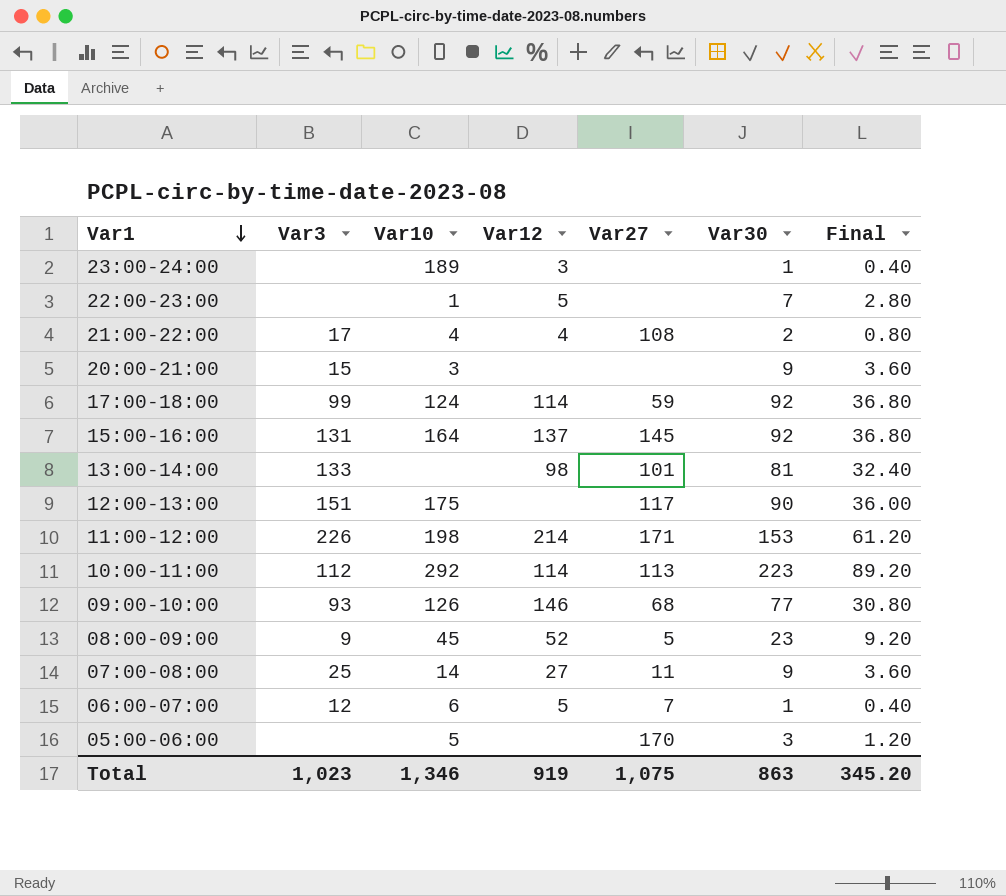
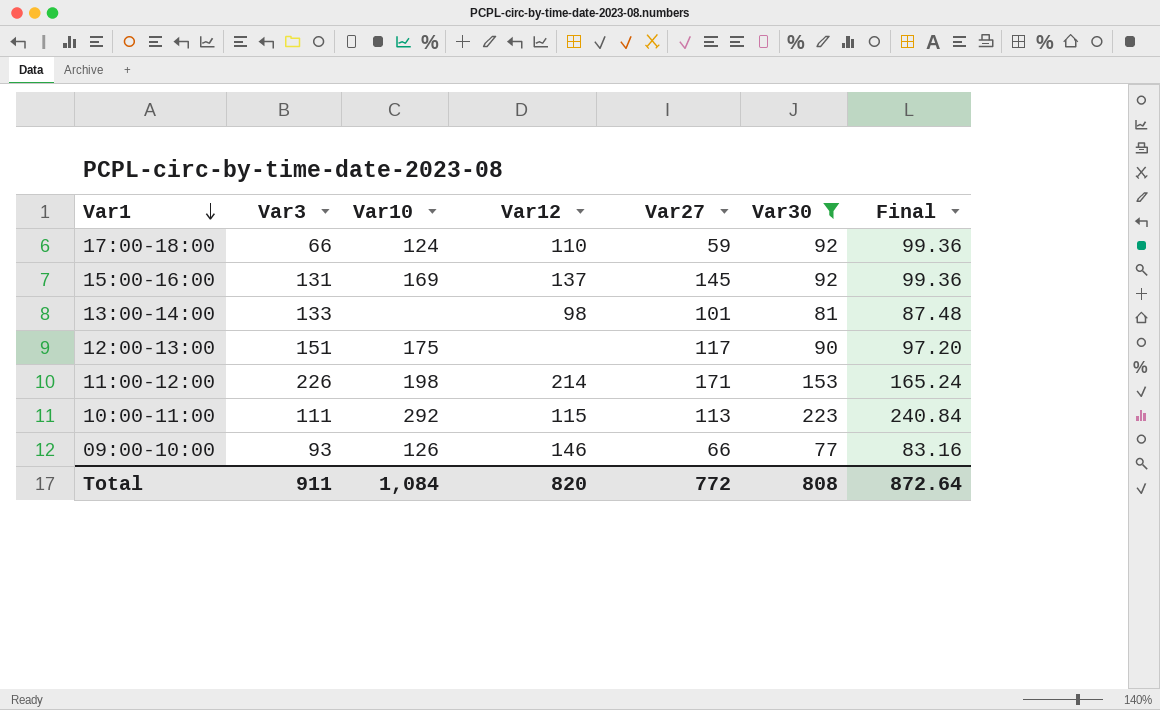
filter: none -> Var30 >= 77
column Final | formula: [Var30] * 0.4 -> [Var30] * 1.08
17:00-18:00 | Var3: 99 -> 66
17:00-18:00 | Var12: 114 -> 110
15:00-16:00 | Var10: 164 -> 169
10:00-11:00 | Var3: 112 -> 111
10:00-11:00 | Var12: 114 -> 115
09:00-10:00 | Var27: 68 -> 66
Total | Var3: 1,023 -> 911
Total | Var10: 1,346 -> 1,084
Total | Var12: 919 -> 820
Total | Var27: 1,075 -> 772
Total | Var30: 863 -> 808
Total | Final: 345.20 -> 872.64

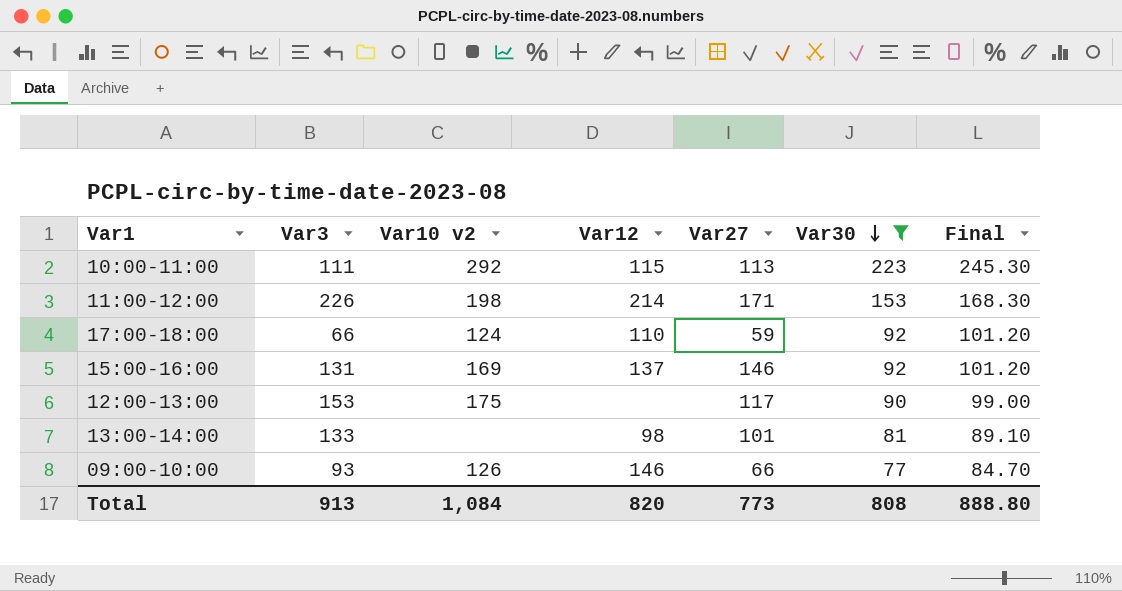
row order: Var1 descending -> Var30 descending
column name: Var10 -> Var10 v2
column Final | formula: [Var30] * 1.08 -> [Var30] * 1.1
15:00-16:00 | Var27: 145 -> 146
12:00-13:00 | Var3: 151 -> 153
Total | Var3: 911 -> 913
Total | Var27: 772 -> 773
Total | Final: 872.64 -> 888.80

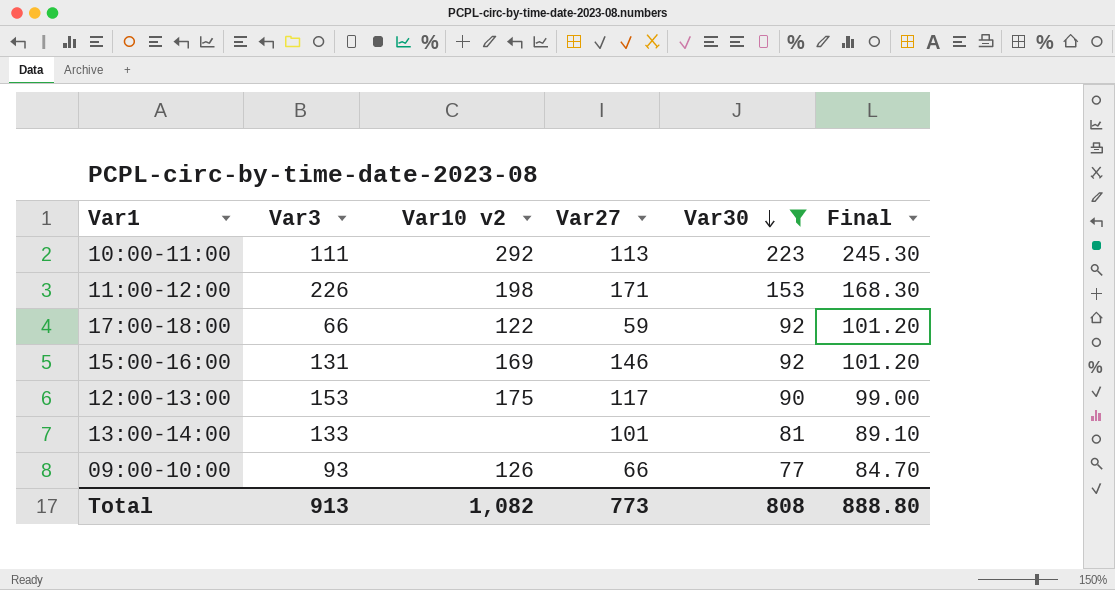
column Var12 | position: 4 -> none
17:00-18:00 | Var10 v2: 124 -> 122
Total | Var10 v2: 1,084 -> 1,082

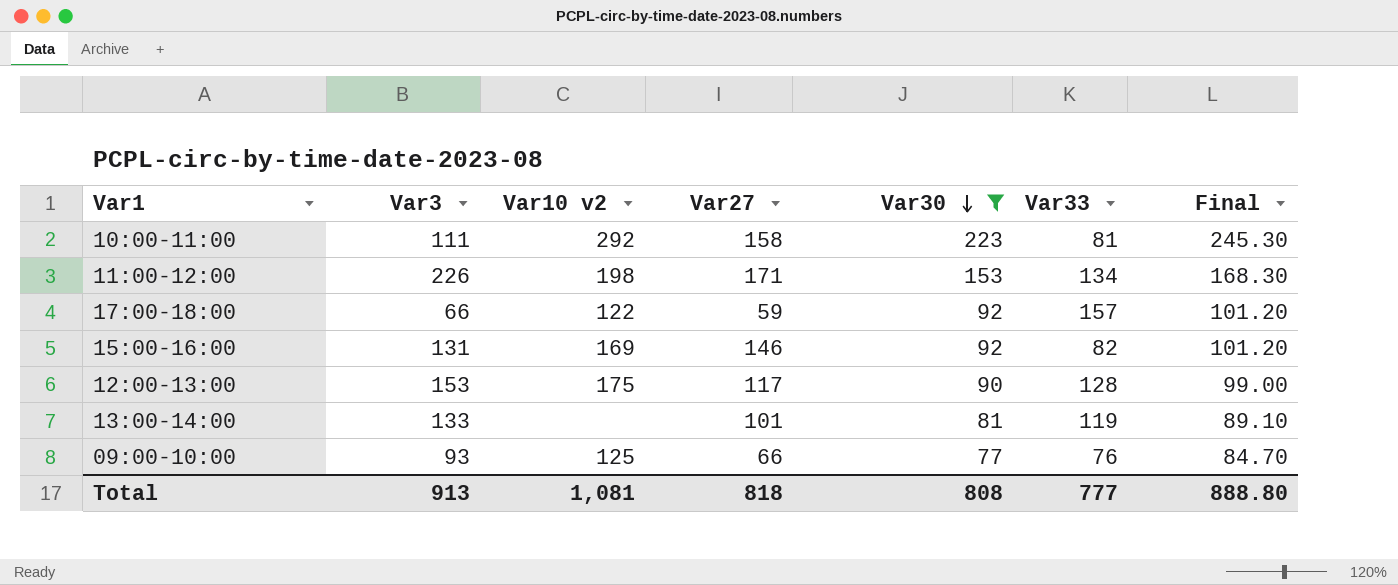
column Var33 | position: none -> 6
10:00-11:00 | Var27: 113 -> 158
09:00-10:00 | Var10 v2: 126 -> 125
Total | Var10 v2: 1,082 -> 1,081
Total | Var27: 773 -> 818

